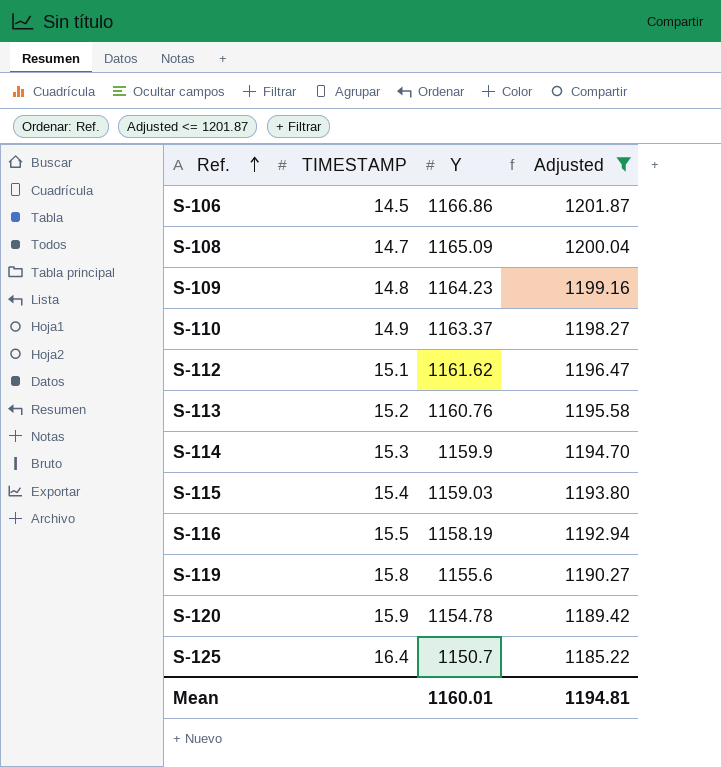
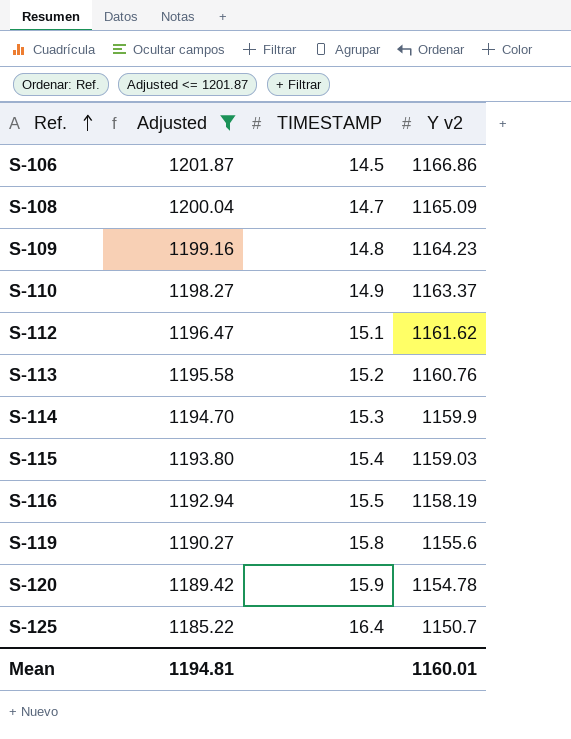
column Adjusted | position: 4 -> 2
column name: Y -> Y v2

